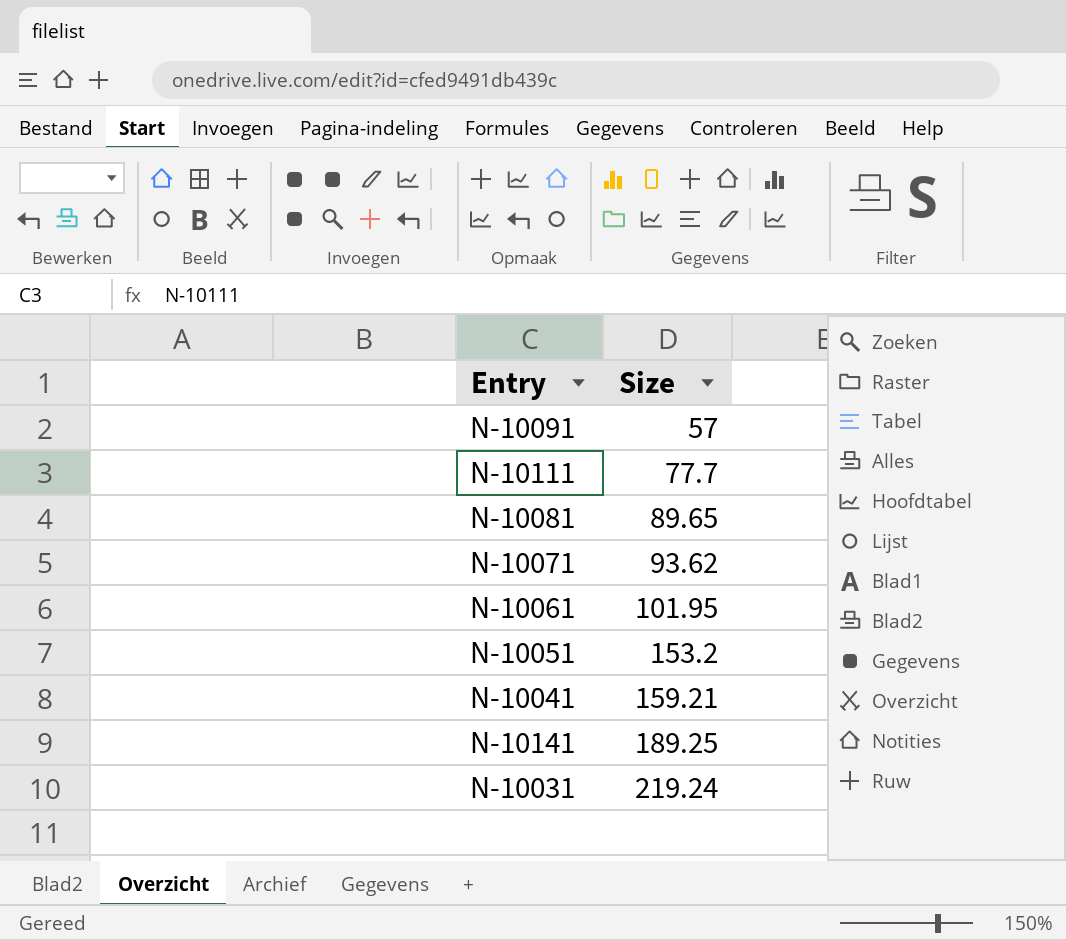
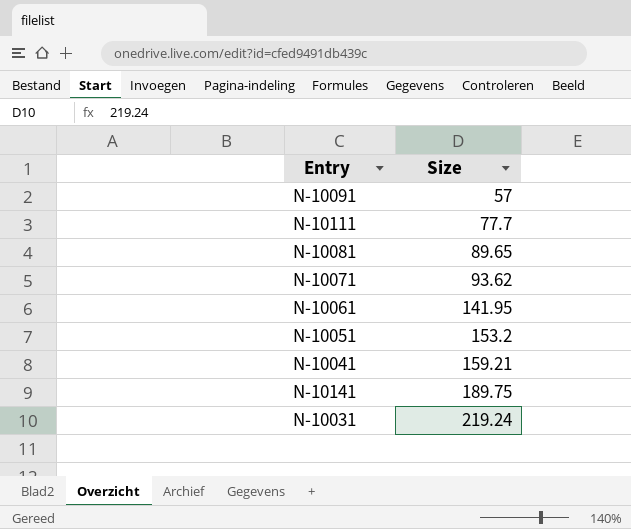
N-10061 | Size: 101.95 -> 141.95
N-10141 | Size: 189.25 -> 189.75

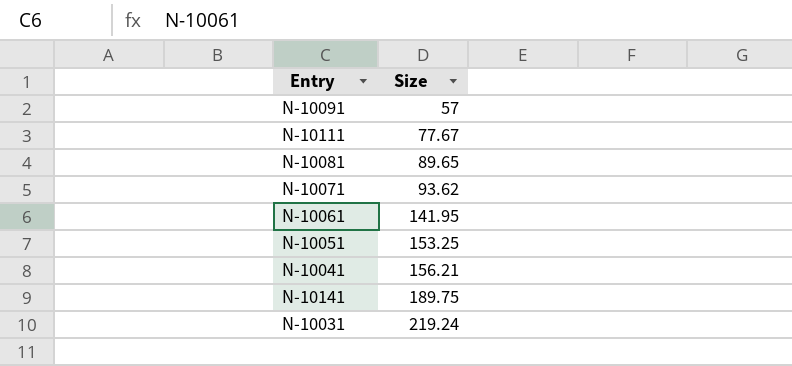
N-10111 | Size: 77.7 -> 77.67
N-10051 | Size: 153.2 -> 153.25
N-10041 | Size: 159.21 -> 156.21

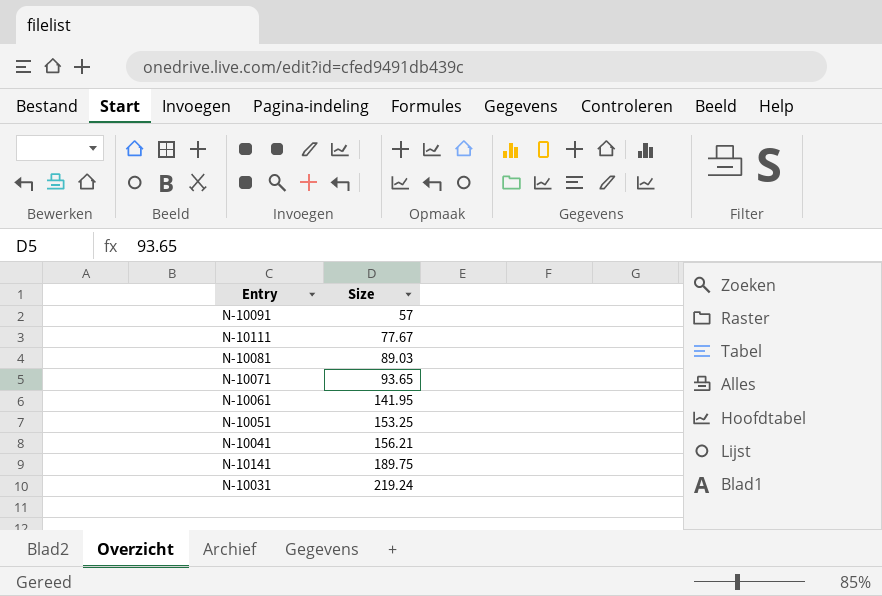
N-10081 | Size: 89.65 -> 89.03
N-10071 | Size: 93.62 -> 93.65

